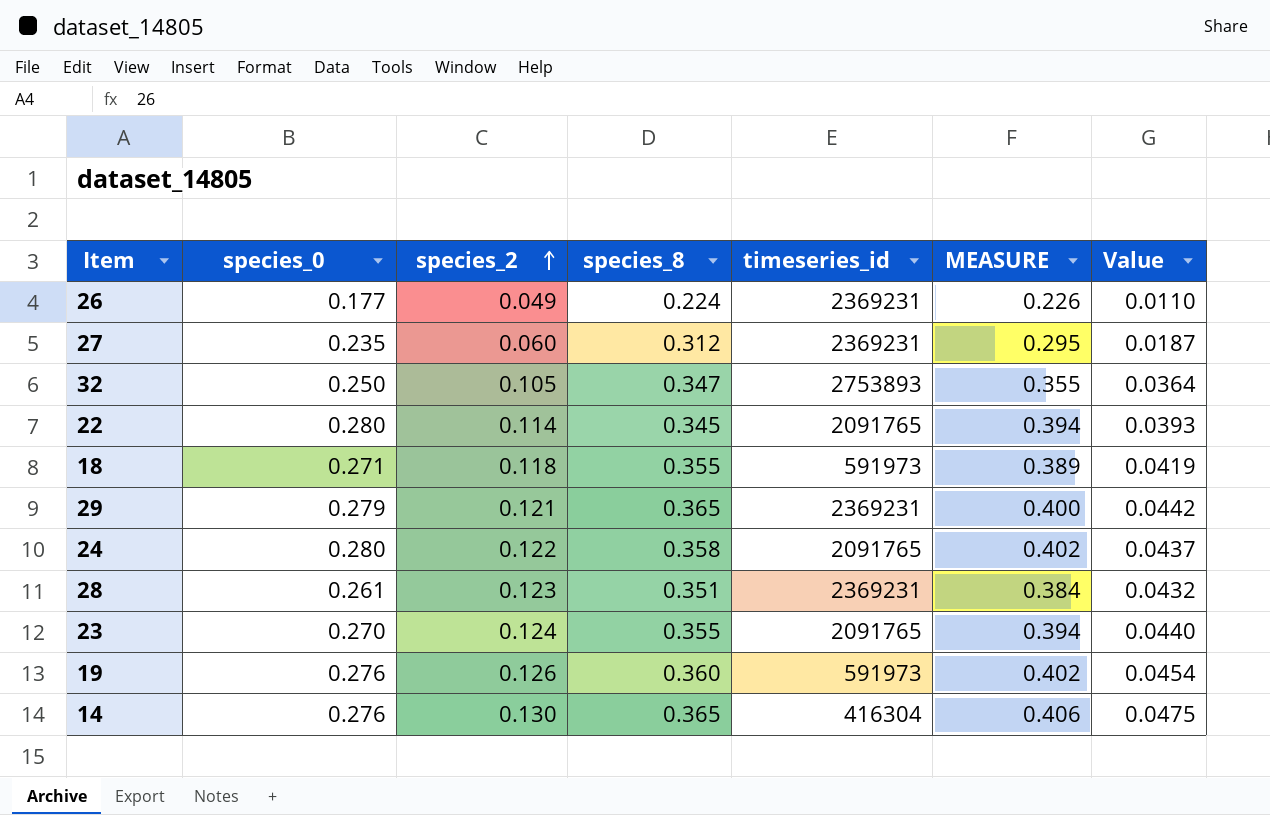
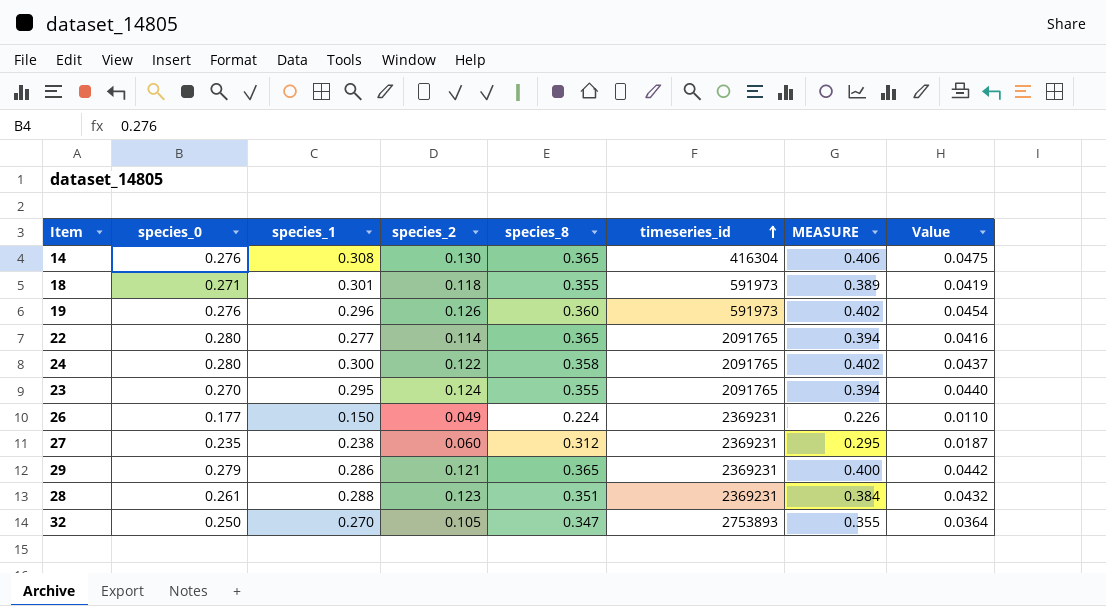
row order: species_2 ascending -> timeseries_id ascending
column species_1 | position: none -> 3
22 | species_8: 0.345 -> 0.365
22 | Value: 0.0393 -> 0.0416

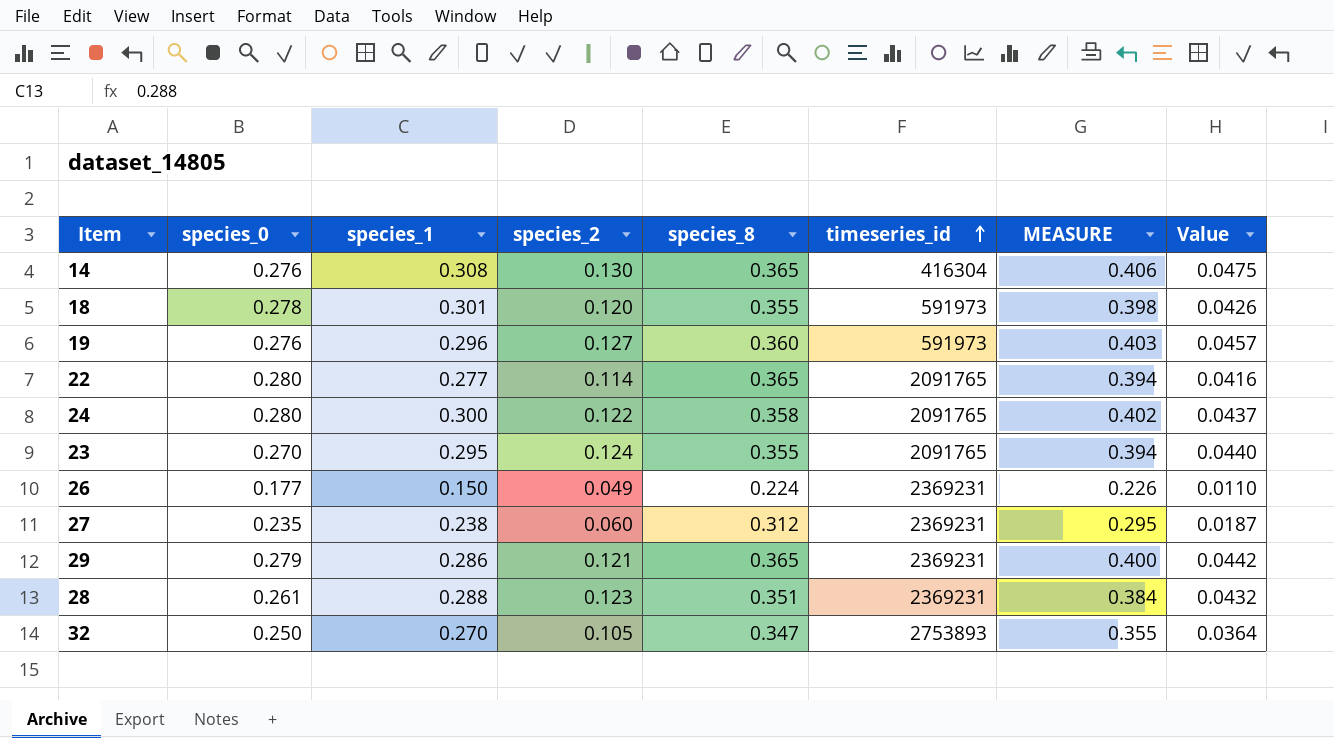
18 | species_0: 0.271 -> 0.278
18 | species_2: 0.118 -> 0.120
18 | MEASURE: 0.389 -> 0.398
18 | Value: 0.0419 -> 0.0426
19 | species_2: 0.126 -> 0.127
19 | MEASURE: 0.402 -> 0.403
19 | Value: 0.0454 -> 0.0457

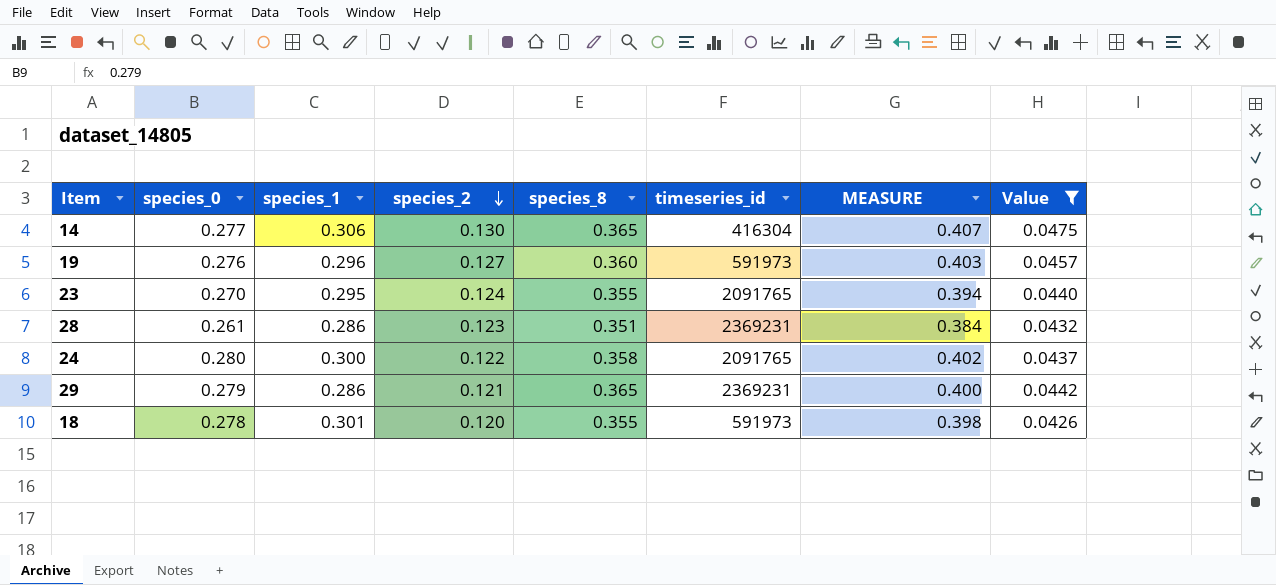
filter: none -> Value >= 0.0426
row order: timeseries_id ascending -> species_2 descending
14 | species_0: 0.276 -> 0.277
14 | species_1: 0.308 -> 0.306
14 | MEASURE: 0.406 -> 0.407
28 | species_1: 0.288 -> 0.286

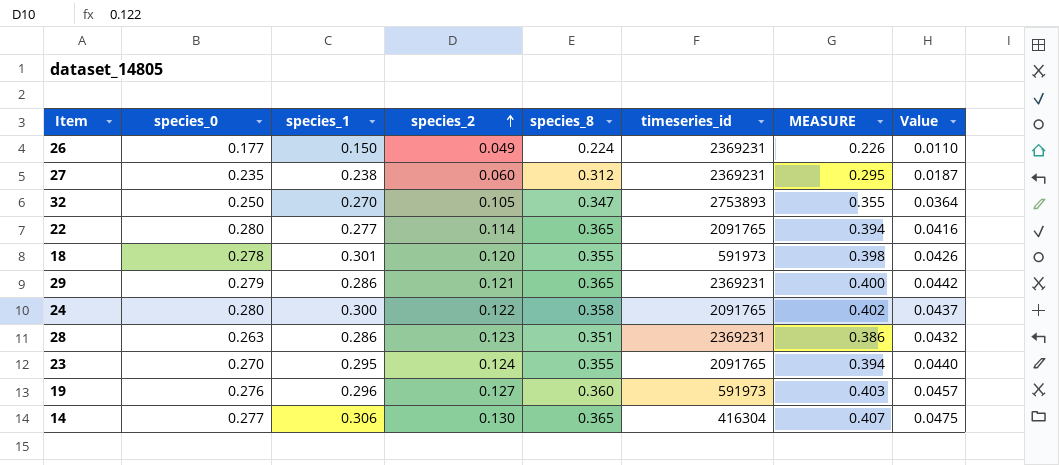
filter: Value >= 0.0426 -> none
row order: species_2 descending -> species_2 ascending
28 | species_0: 0.261 -> 0.263
28 | MEASURE: 0.384 -> 0.386

